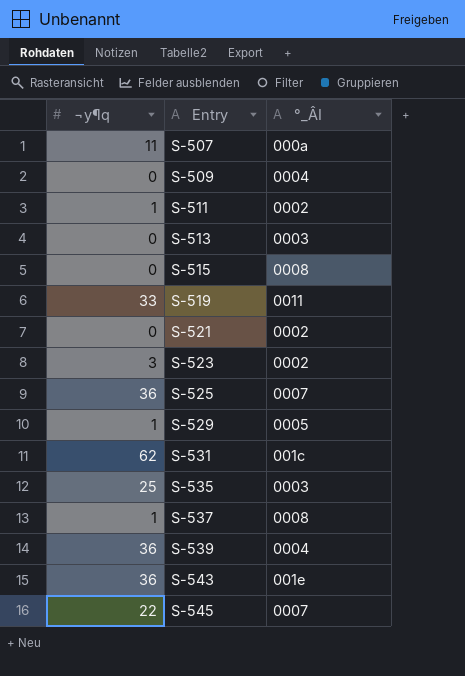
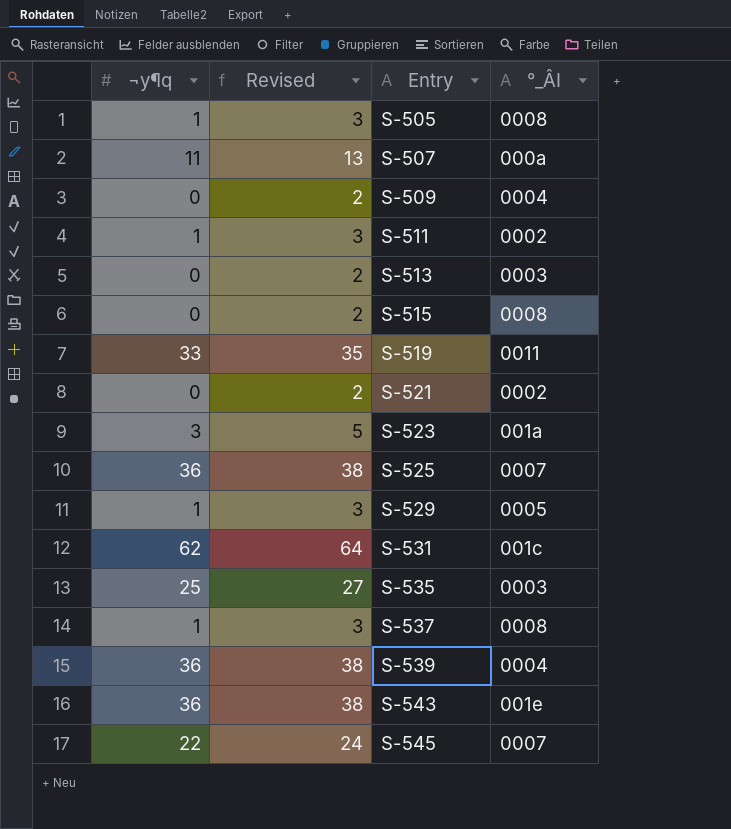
column Revised | formula: none -> [¬y¶q] + 2
row S-505: none -> 1 | 3 | 0008
S-523 | °_ÂI: 0002 -> 001a

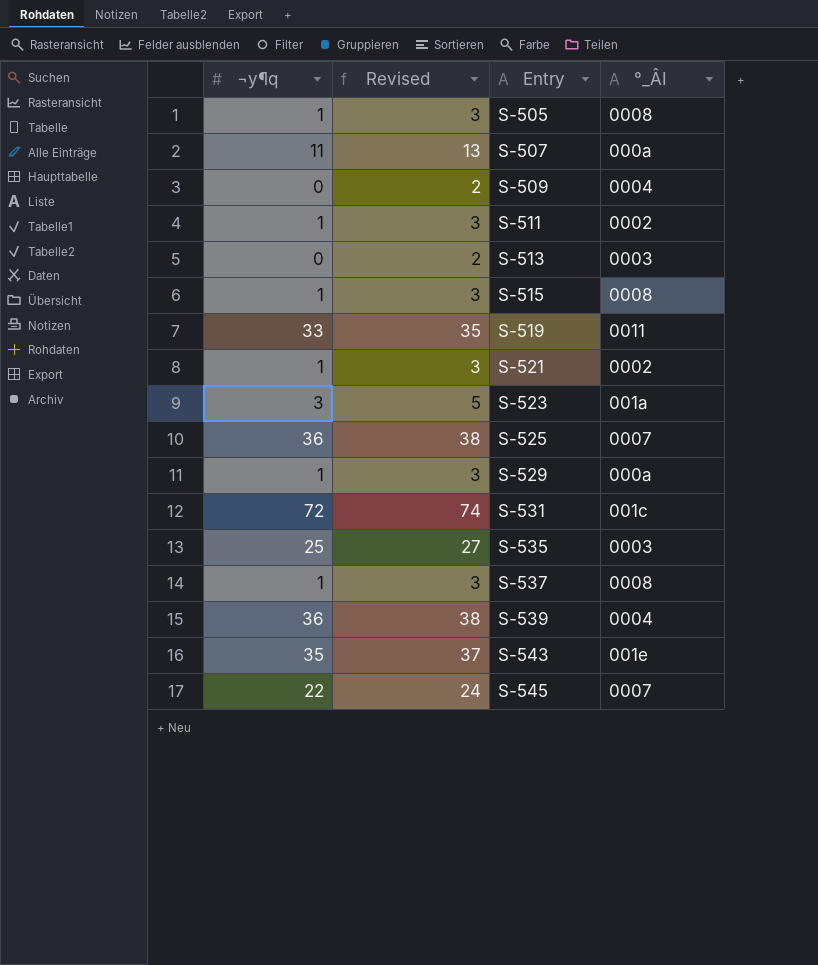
S-515 | ¬y¶q: 0 -> 1
S-515 | Revised: 2 -> 3
S-521 | ¬y¶q: 0 -> 1
S-521 | Revised: 2 -> 3
S-529 | °_ÂI: 0005 -> 000a
S-531 | ¬y¶q: 62 -> 72
S-531 | Revised: 64 -> 74
S-543 | ¬y¶q: 36 -> 35
S-543 | Revised: 38 -> 37

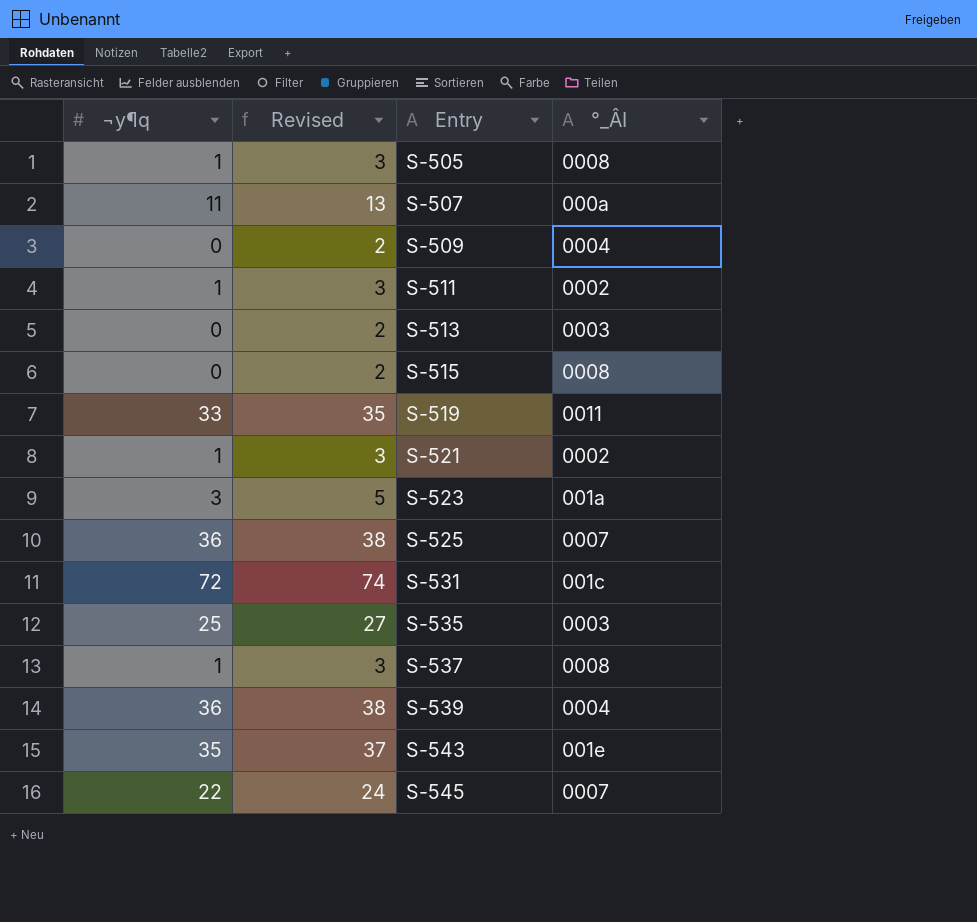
row S-529: 1 | 3 | 000a -> none
S-515 | ¬y¶q: 1 -> 0
S-515 | Revised: 3 -> 2

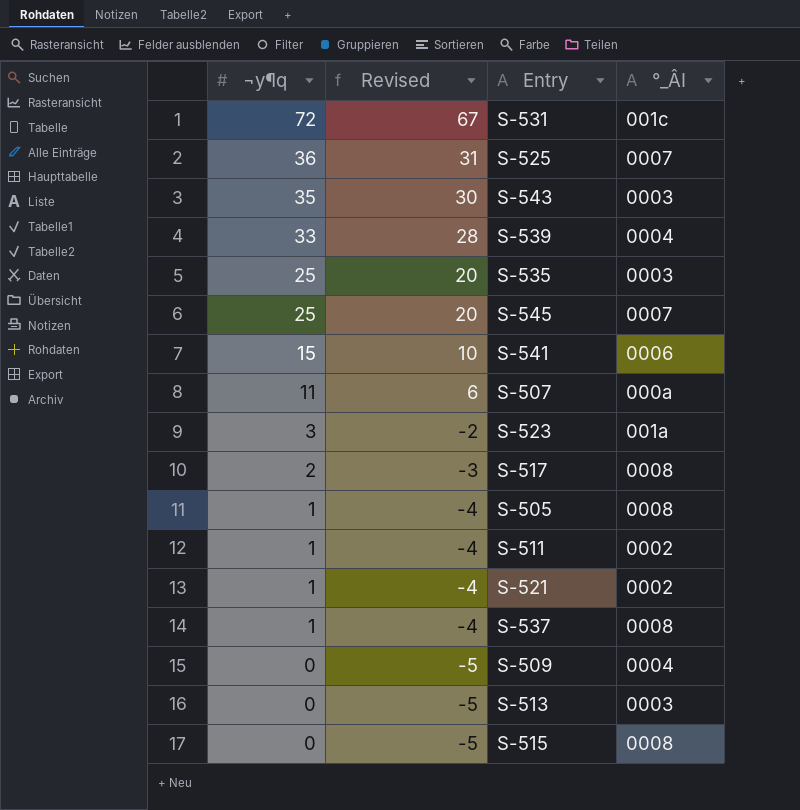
row order: Entry ascending -> ¬y¶q descending
column Revised | formula: [¬y¶q] + 2 -> [¬y¶q] - 5
row S-519: 33 | 35 | 0011 -> none
S-543 | °_ÂI: 001e -> 0003
S-539 | ¬y¶q: 36 -> 33
S-545 | ¬y¶q: 22 -> 25
row S-541: none -> 15 | 10 | 0006
row S-517: none -> 2 | -3 | 0008

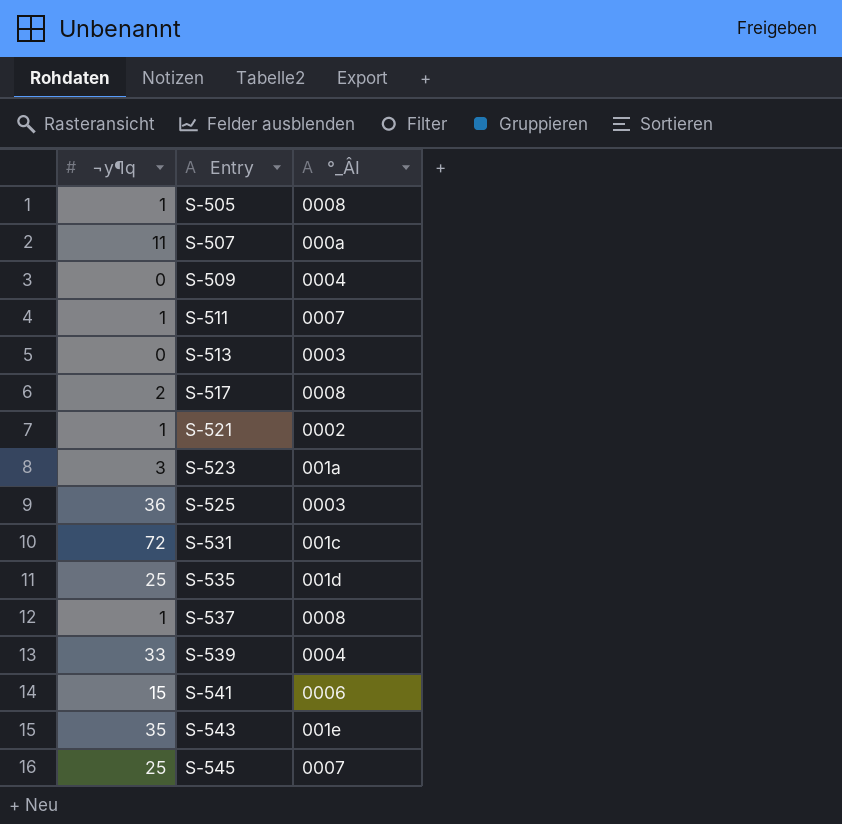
row order: ¬y¶q descending -> Entry ascending
column Revised | formula: [¬y¶q] - 5 -> none
row S-515: 0 | -5 | 0008 -> none
S-511 | °_ÂI: 0002 -> 0007
S-525 | °_ÂI: 0007 -> 0003
S-535 | °_ÂI: 0003 -> 001d
S-543 | °_ÂI: 0003 -> 001e

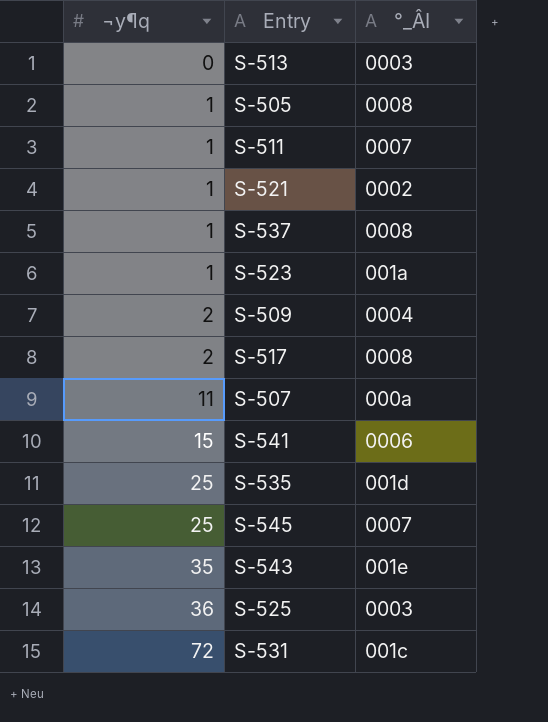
row order: Entry ascending -> ¬y¶q ascending
row S-539: 33 | 0004 -> none
S-523 | ¬y¶q: 3 -> 1
S-509 | ¬y¶q: 0 -> 2

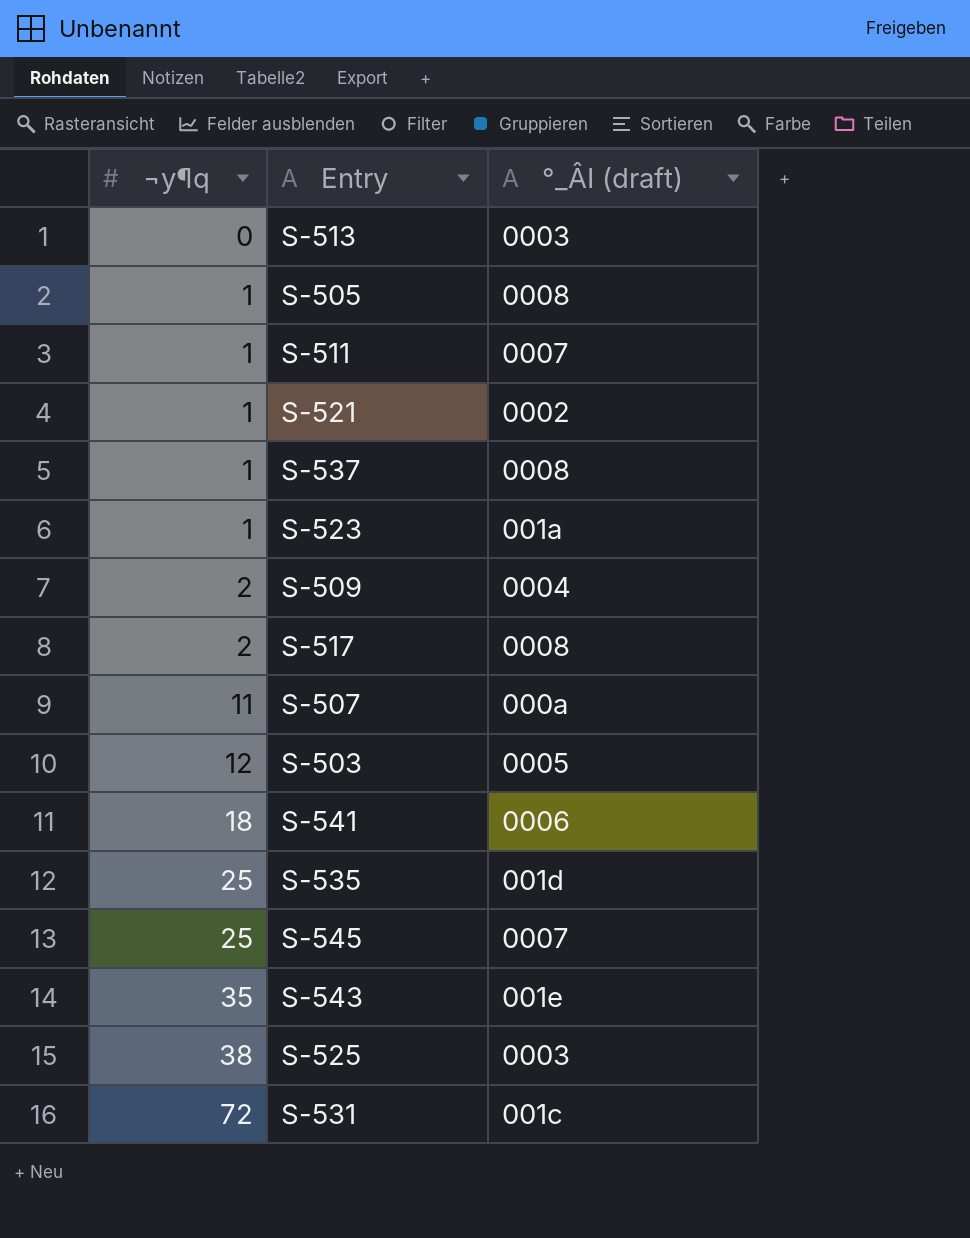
column name: °_ÂI -> °_ÂI (draft)
row S-503: none -> 12 | 0005
S-541 | ¬y¶q: 15 -> 18
S-525 | ¬y¶q: 36 -> 38

